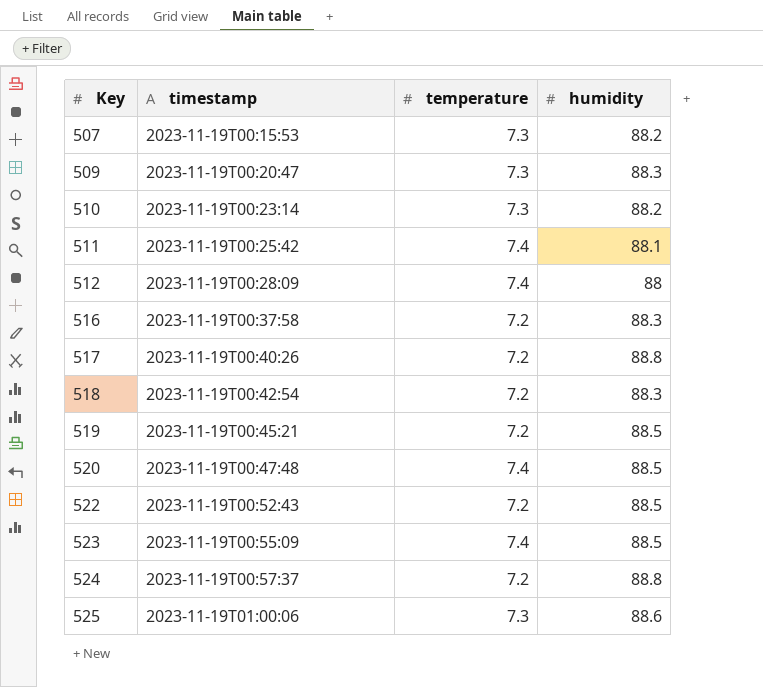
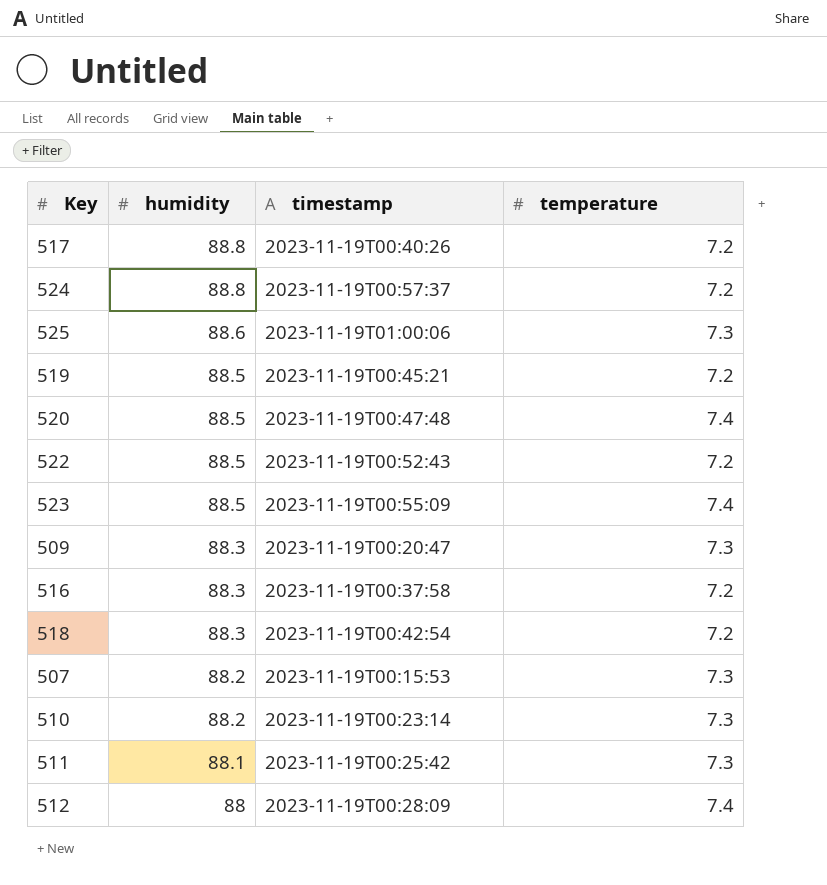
row order: Key ascending -> humidity descending
column humidity | position: 4 -> 2
511 | temperature: 7.4 -> 7.3

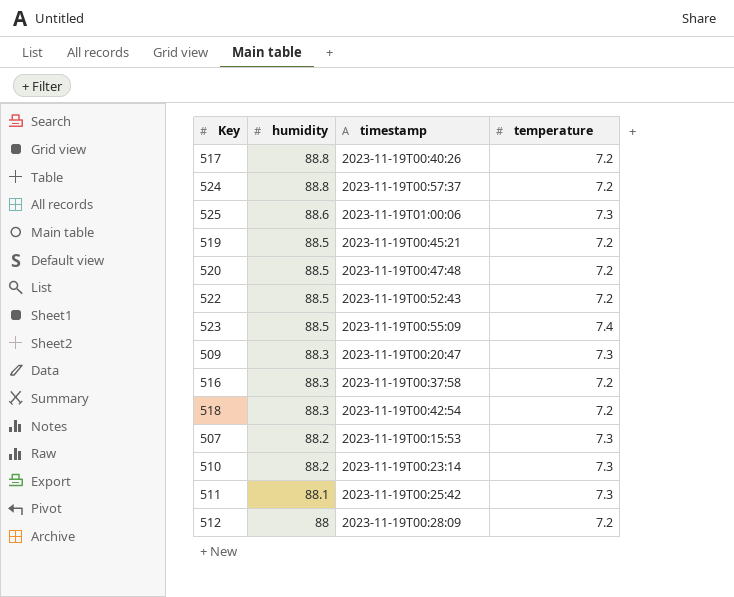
520 | temperature: 7.4 -> 7.2
512 | temperature: 7.4 -> 7.2

